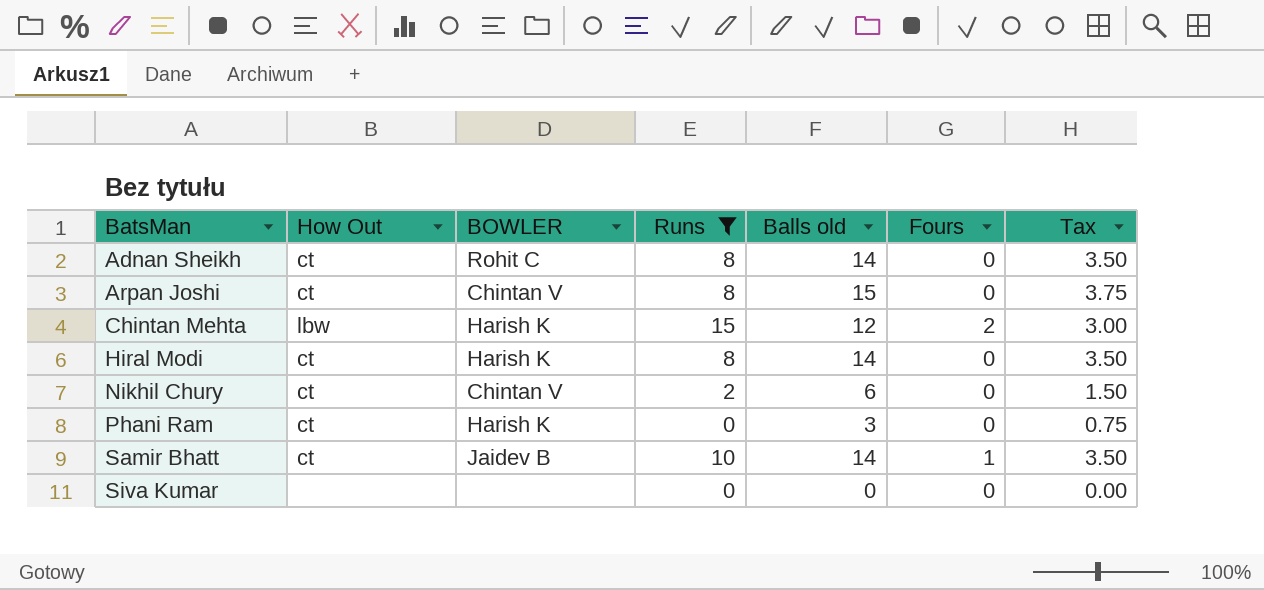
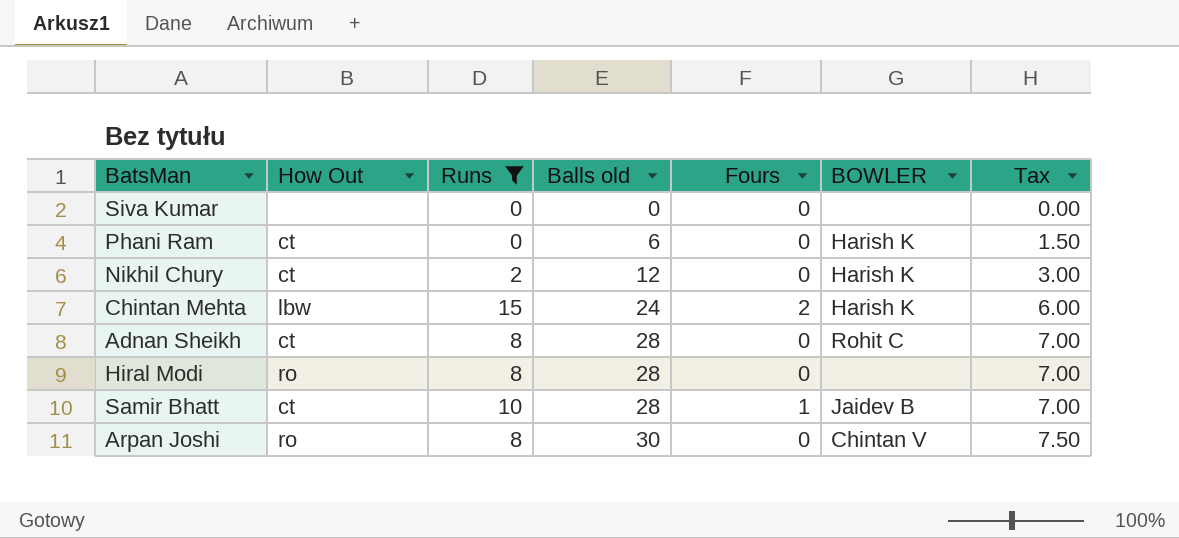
row order: BatsMan ascending -> Balls old ascending
column BOWLER | position: 3 -> 6
Phani Ram | Balls old: 3 -> 6
Phani Ram | Tax: 0.75 -> 1.50
Nikhil Chury | Balls old: 6 -> 12
Nikhil Chury | BOWLER: Chintan V -> Harish K
Nikhil Chury | Tax: 1.50 -> 3.00
Chintan Mehta | Balls old: 12 -> 24
Chintan Mehta | Tax: 3.00 -> 6.00
Adnan Sheikh | Balls old: 14 -> 28
Adnan Sheikh | Tax: 3.50 -> 7.00
Hiral Modi | How Out: ct -> ro
Hiral Modi | Balls old: 14 -> 28
Hiral Modi | BOWLER: Harish K -> none
Hiral Modi | Tax: 3.50 -> 7.00
Samir Bhatt | Balls old: 14 -> 28
Samir Bhatt | Tax: 3.50 -> 7.00
Arpan Joshi | How Out: ct -> ro
Arpan Joshi | Balls old: 15 -> 30
Arpan Joshi | Tax: 3.75 -> 7.50

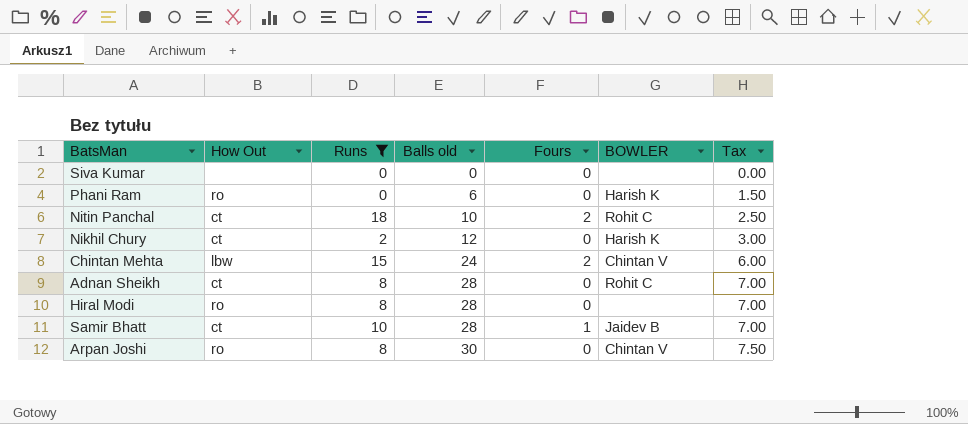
Phani Ram | How Out: ct -> ro
row Nitin Panchal: none -> ct | 18 | 10 | 2 | Rohit C | 2.50
Chintan Mehta | BOWLER: Harish K -> Chintan V

